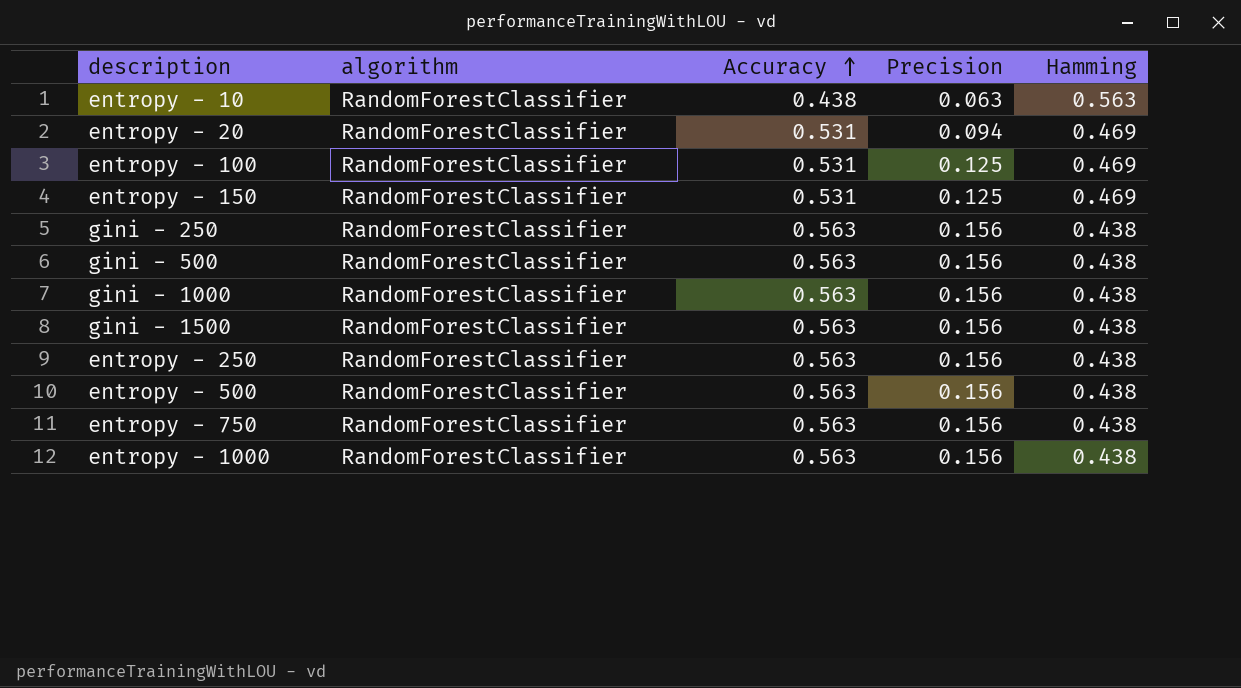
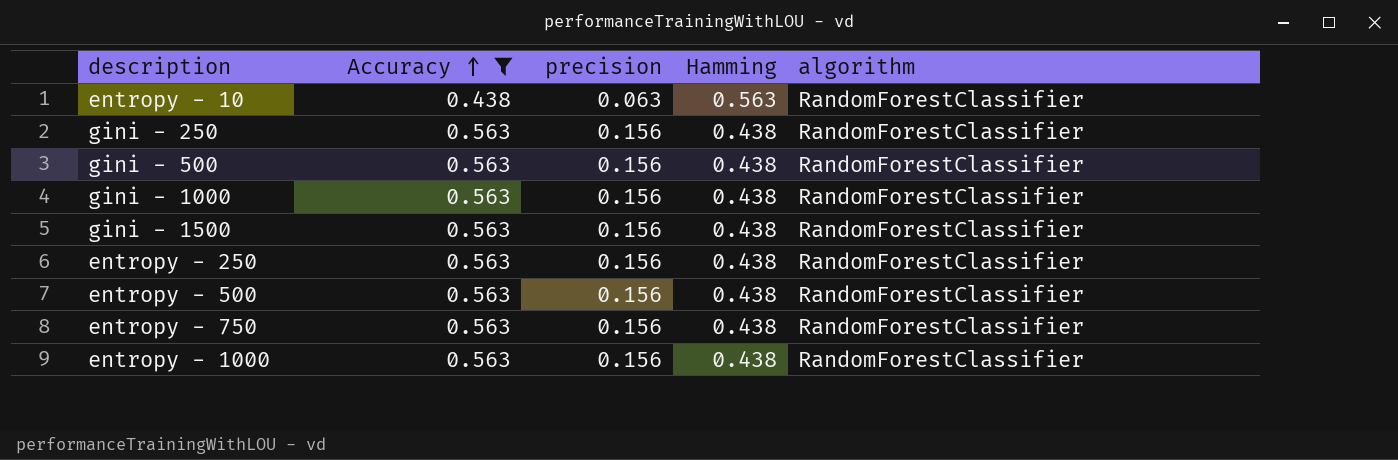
filter: none -> Accuracy != 0.531
column name: Precision -> precision
column algorithm | position: 2 -> 5

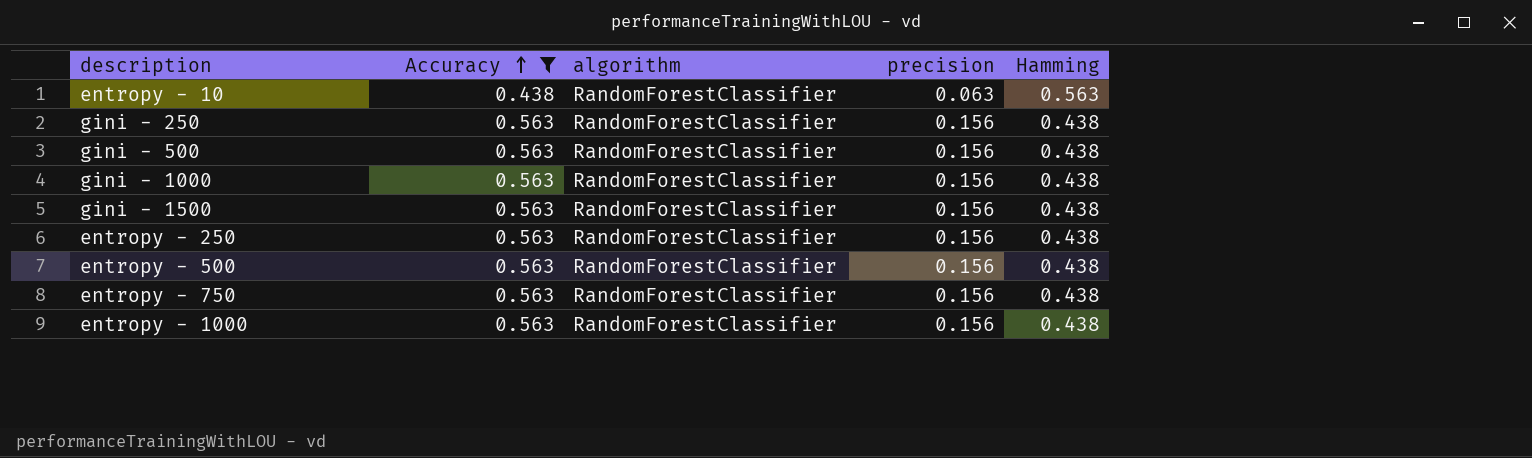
column algorithm | position: 5 -> 3

